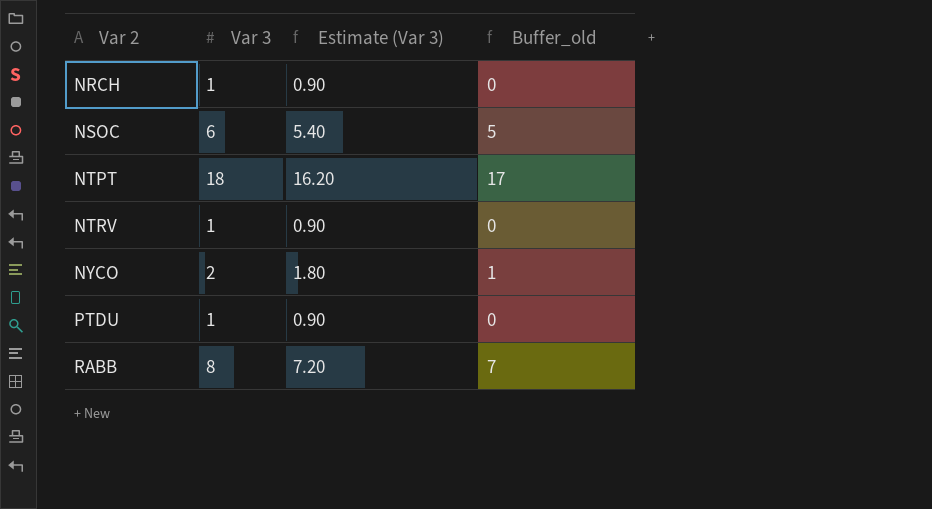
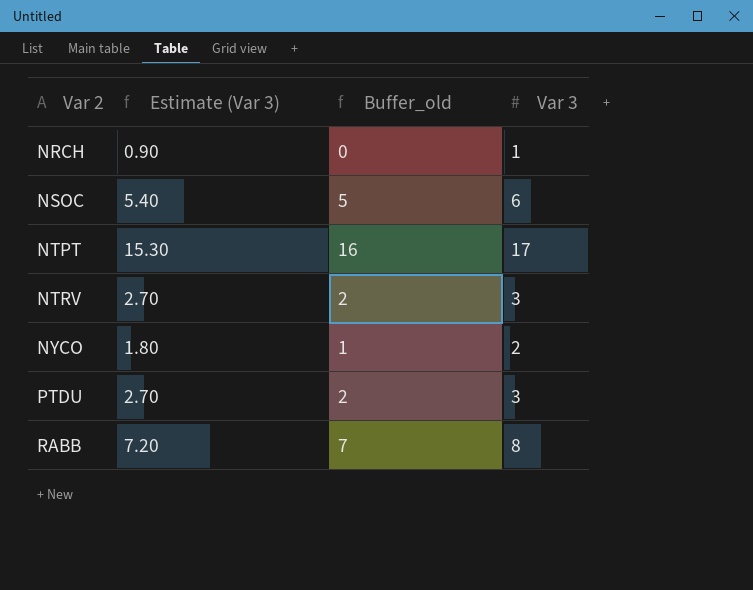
column Var 3 | position: 2 -> 4
NTPT | Estimate (Var 3): 16.20 -> 15.30
NTPT | Buffer_old: 17 -> 16
NTPT | Var 3: 18 -> 17
NTRV | Estimate (Var 3): 0.90 -> 2.70
NTRV | Buffer_old: 0 -> 2
NTRV | Var 3: 1 -> 3
PTDU | Estimate (Var 3): 0.90 -> 2.70
PTDU | Buffer_old: 0 -> 2
PTDU | Var 3: 1 -> 3

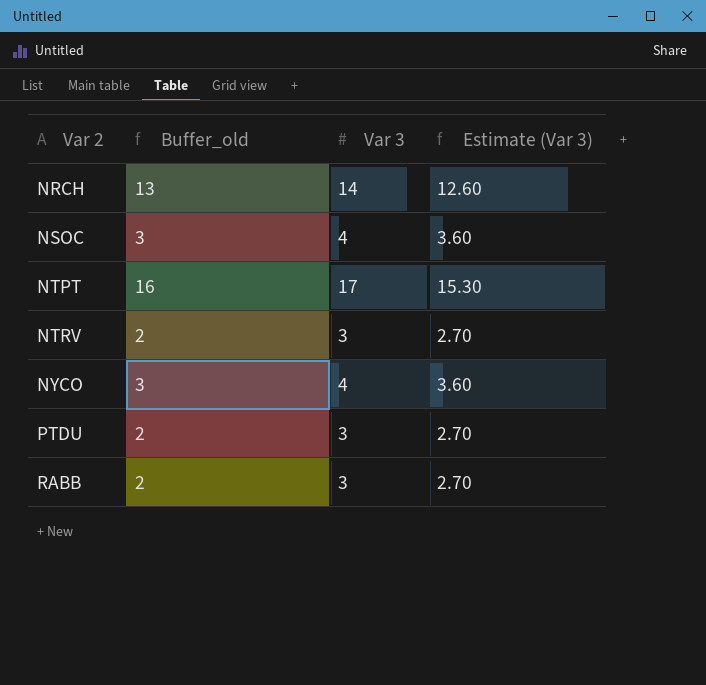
column Estimate (Var 3) | position: 2 -> 4
NRCH | Buffer_old: 0 -> 13
NRCH | Var 3: 1 -> 14
NRCH | Estimate (Var 3): 0.90 -> 12.60
NSOC | Buffer_old: 5 -> 3
NSOC | Var 3: 6 -> 4
NSOC | Estimate (Var 3): 5.40 -> 3.60
NYCO | Buffer_old: 1 -> 3
NYCO | Var 3: 2 -> 4
NYCO | Estimate (Var 3): 1.80 -> 3.60
RABB | Buffer_old: 7 -> 2
RABB | Var 3: 8 -> 3
RABB | Estimate (Var 3): 7.20 -> 2.70

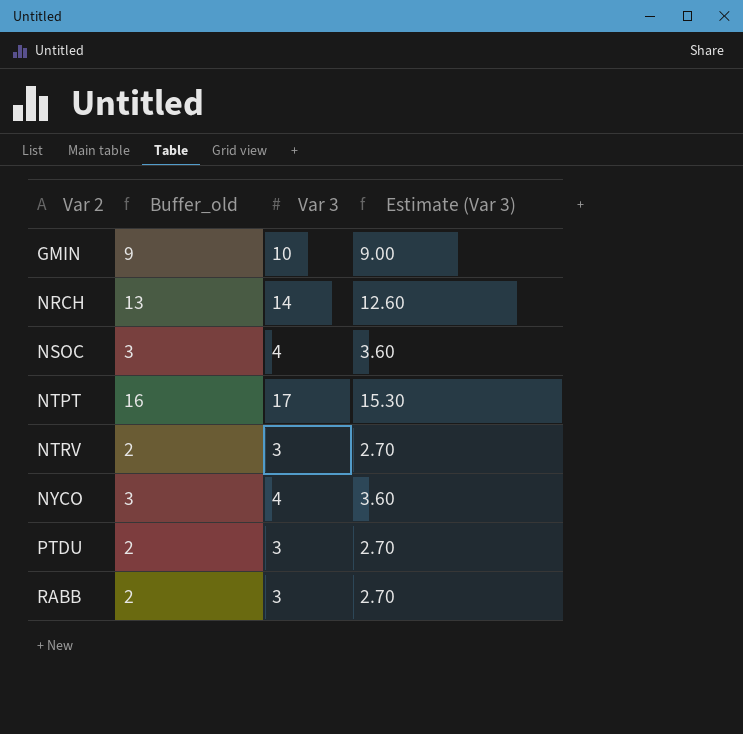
row GMIN: none -> 9 | 10 | 9.00

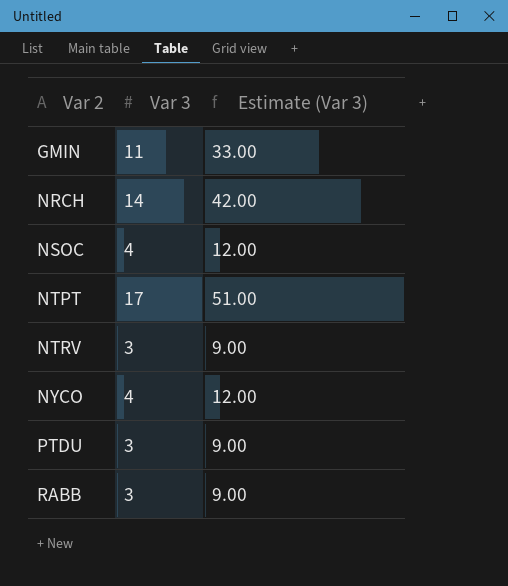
column Buffer_old | formula: [Var 3] - 1 -> none
column Estimate (Var 3) | formula: [Var 3] * 0.9 -> [Var 3] * 3
GMIN | Var 3: 10 -> 11

